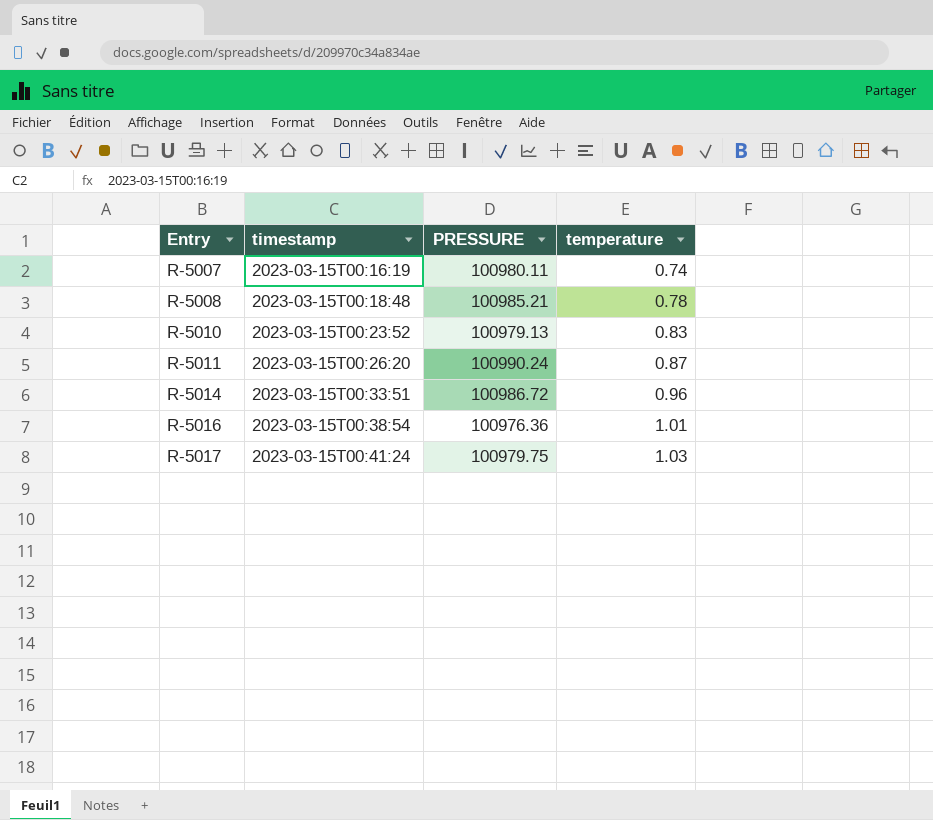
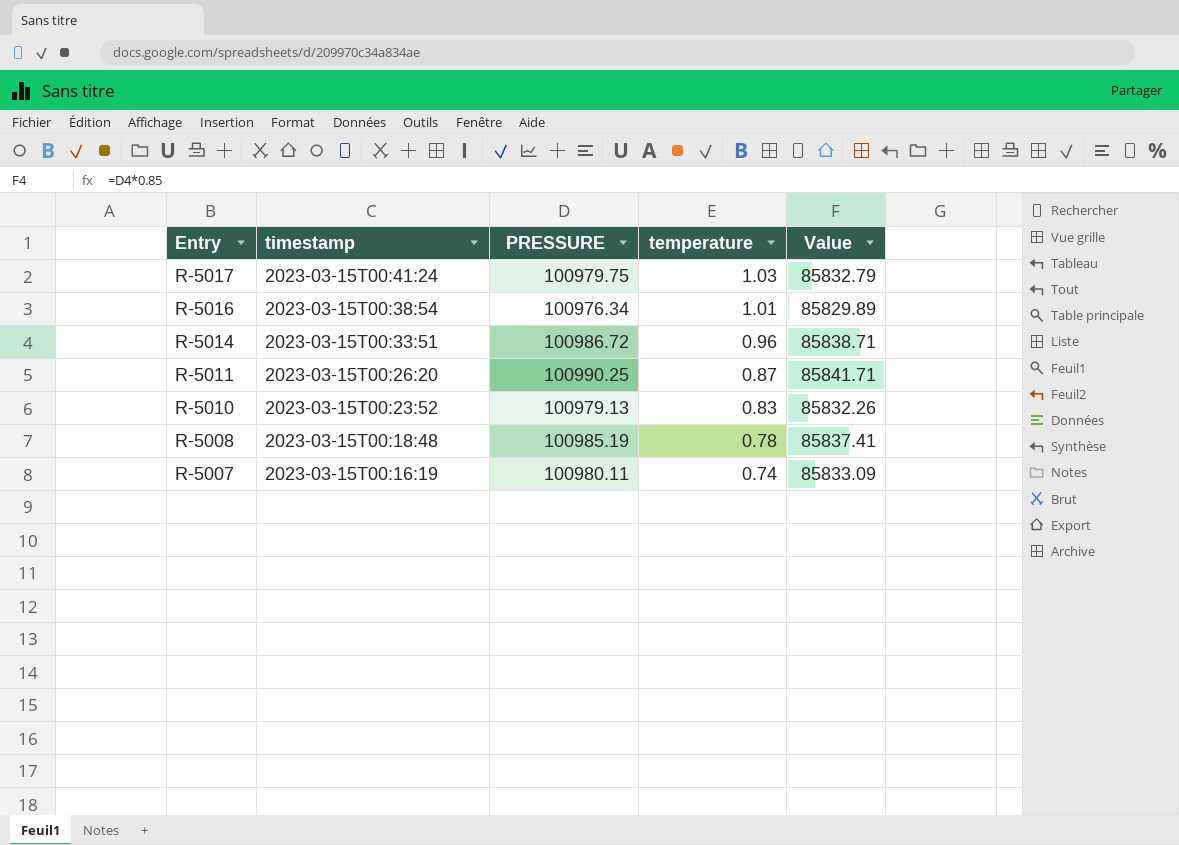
row order: Entry ascending -> Entry descending
column Value | formula: none -> [PRESSURE] * 0.85
R-5016 | PRESSURE: 100976.36 -> 100976.34
R-5011 | PRESSURE: 100990.24 -> 100990.25
R-5008 | PRESSURE: 100985.21 -> 100985.19

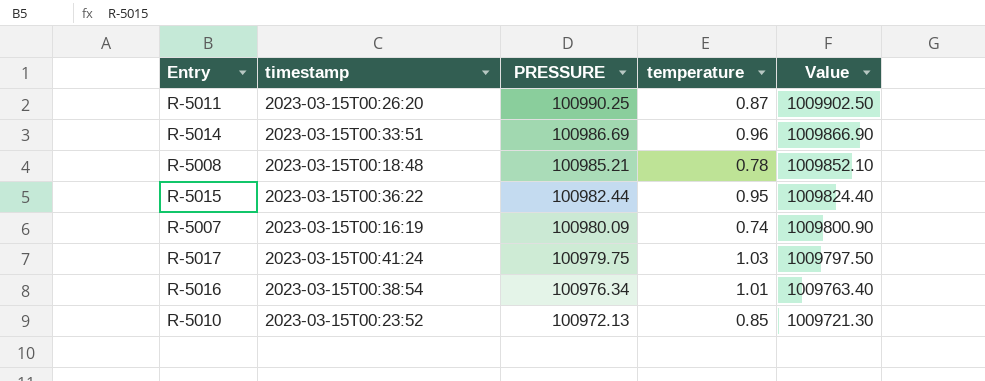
row order: Entry descending -> PRESSURE descending
column Value | formula: [PRESSURE] * 0.85 -> [PRESSURE] * 10
R-5014 | PRESSURE: 100986.72 -> 100986.69
R-5008 | PRESSURE: 100985.19 -> 100985.21
row R-5015: none -> 2023-03-15T00:36:22 | 100982.44 | 0.95 | 1009824.40
R-5007 | PRESSURE: 100980.11 -> 100980.09
R-5010 | PRESSURE: 100979.13 -> 100972.13
R-5010 | temperature: 0.83 -> 0.85

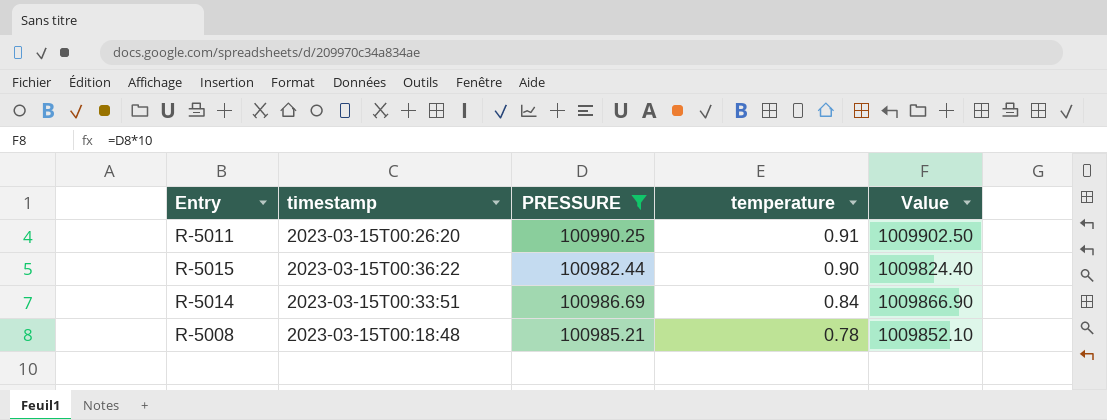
filter: none -> PRESSURE >= 100982.44
row order: PRESSURE descending -> temperature descending
R-5011 | temperature: 0.87 -> 0.91
R-5015 | temperature: 0.95 -> 0.90
R-5014 | temperature: 0.96 -> 0.84

